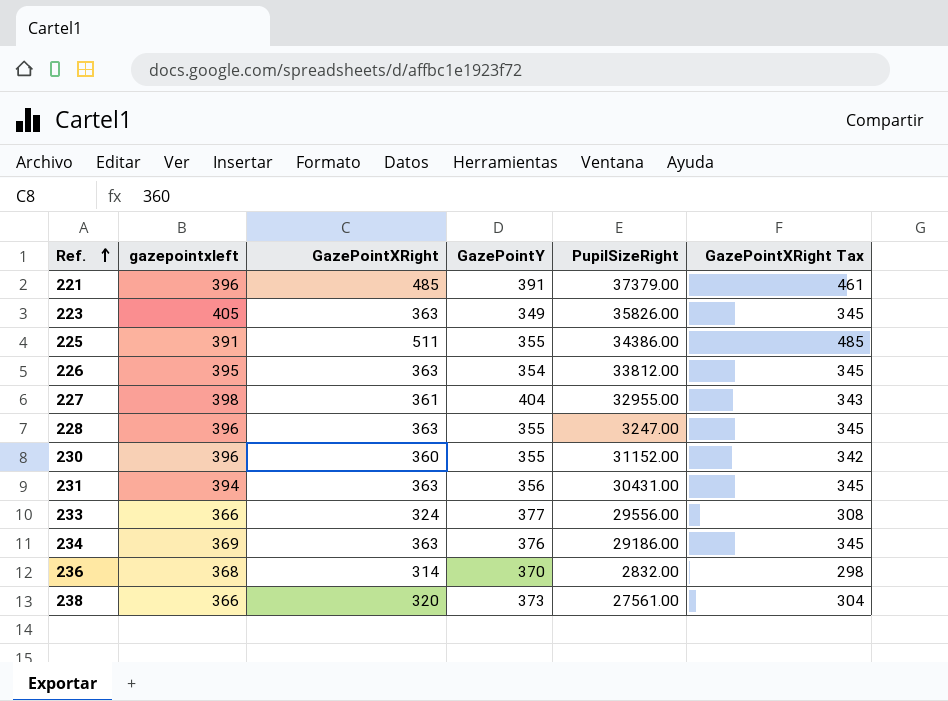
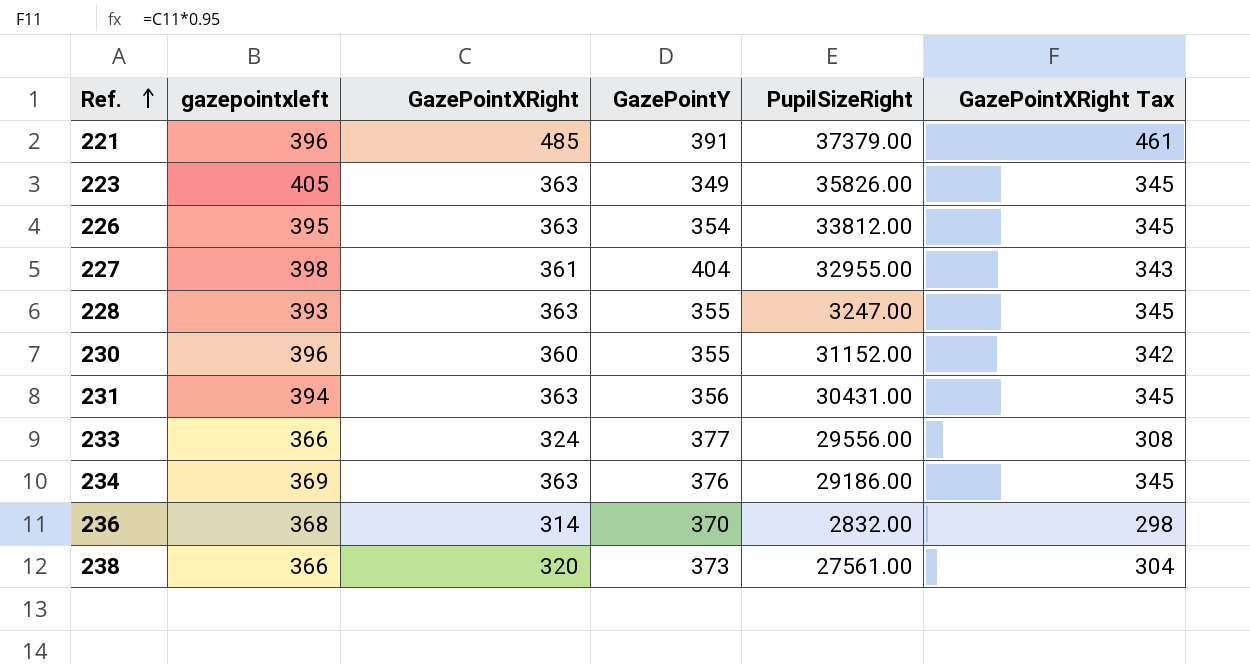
row 225: 391 | 511 | 355 | 34386.00 | 485 -> none
228 | gazepointxleft: 396 -> 393

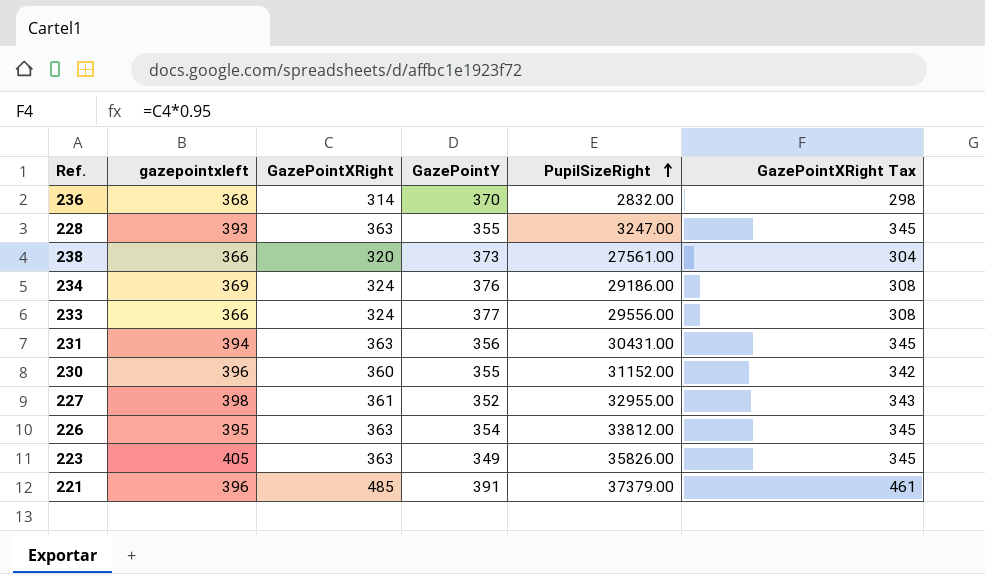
row order: Ref. ascending -> PupilSizeRight ascending
234 | GazePointXRight: 363 -> 324
234 | GazePointXRight Tax: 345 -> 308
227 | GazePointY: 404 -> 352

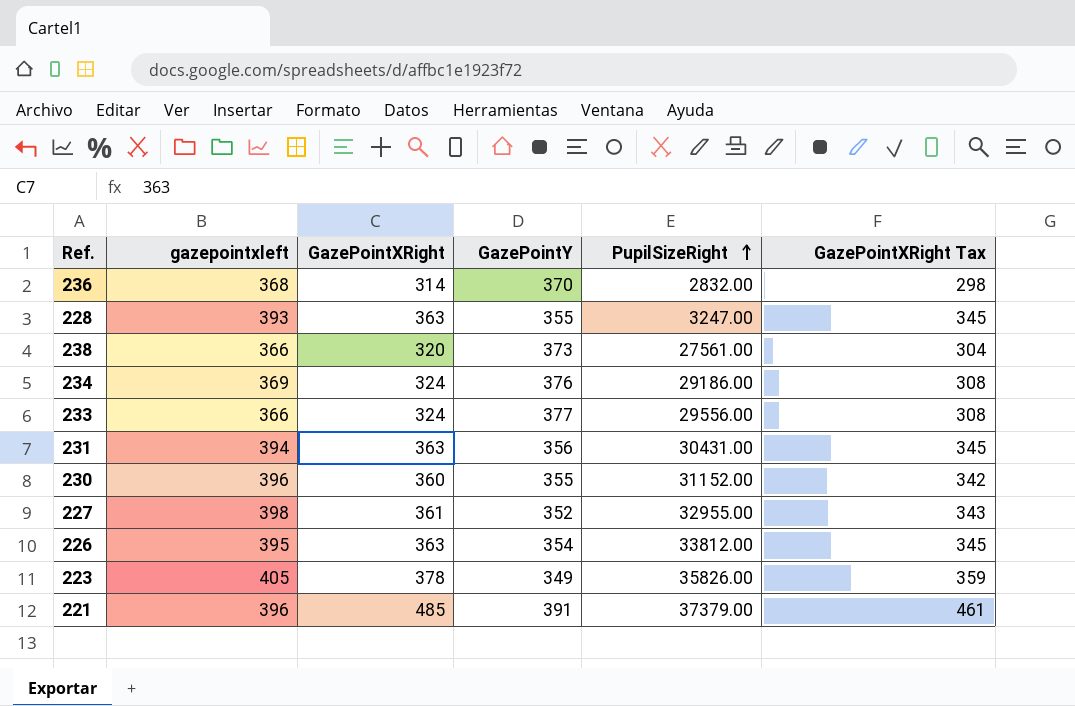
223 | GazePointXRight: 363 -> 378
223 | GazePointXRight Tax: 345 -> 359

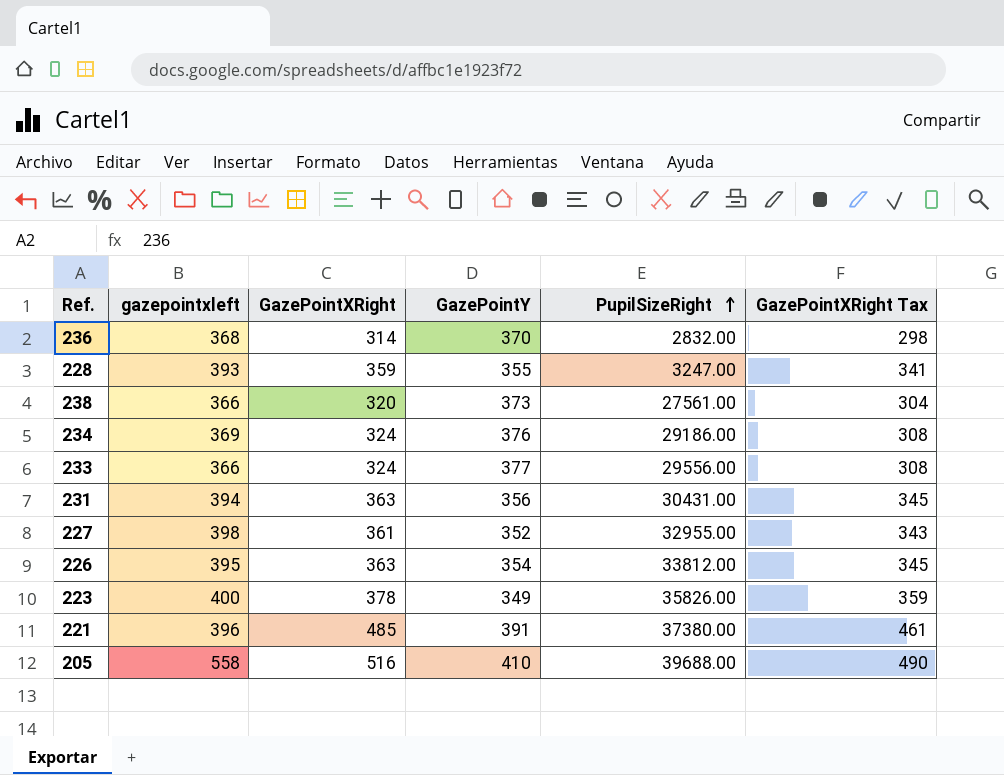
row 230: 396 | 360 | 355 | 31152.00 | 342 -> none
228 | GazePointXRight: 363 -> 359
228 | GazePointXRight Tax: 345 -> 341
223 | gazepointxleft: 405 -> 400
221 | PupilSizeRight: 37379.00 -> 37380.00
row 205: none -> 558 | 516 | 410 | 39688.00 | 490

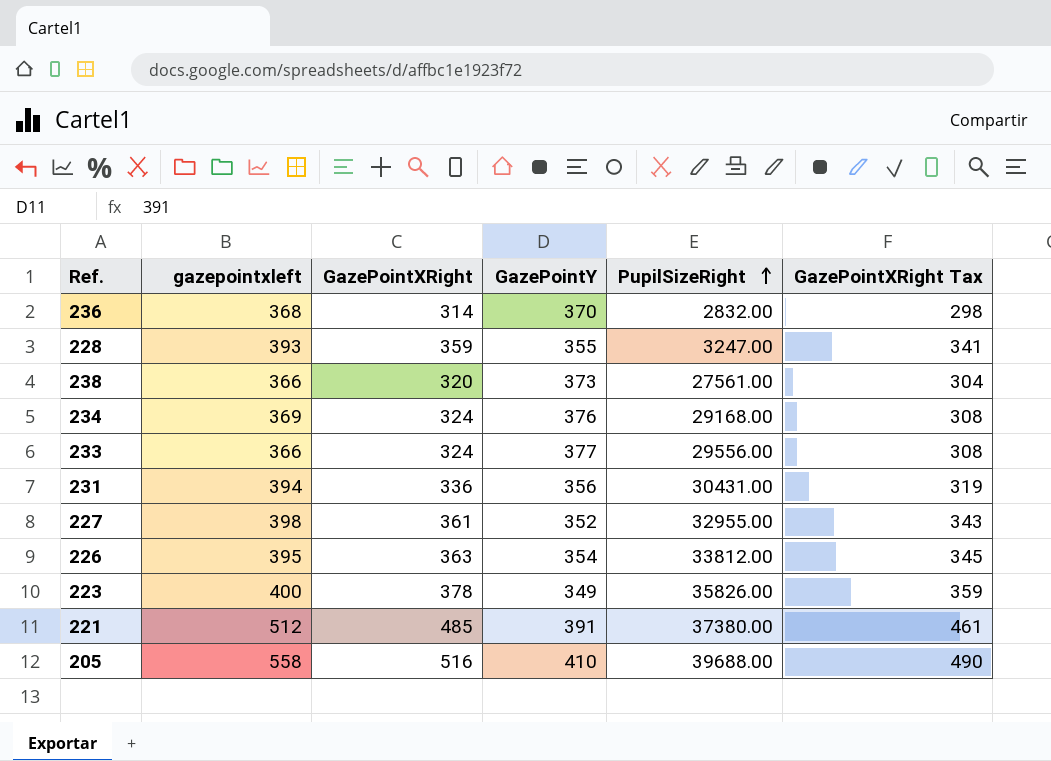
234 | PupilSizeRight: 29186.00 -> 29168.00
231 | GazePointXRight: 363 -> 336
231 | GazePointXRight Tax: 345 -> 319
221 | gazepointxleft: 396 -> 512

